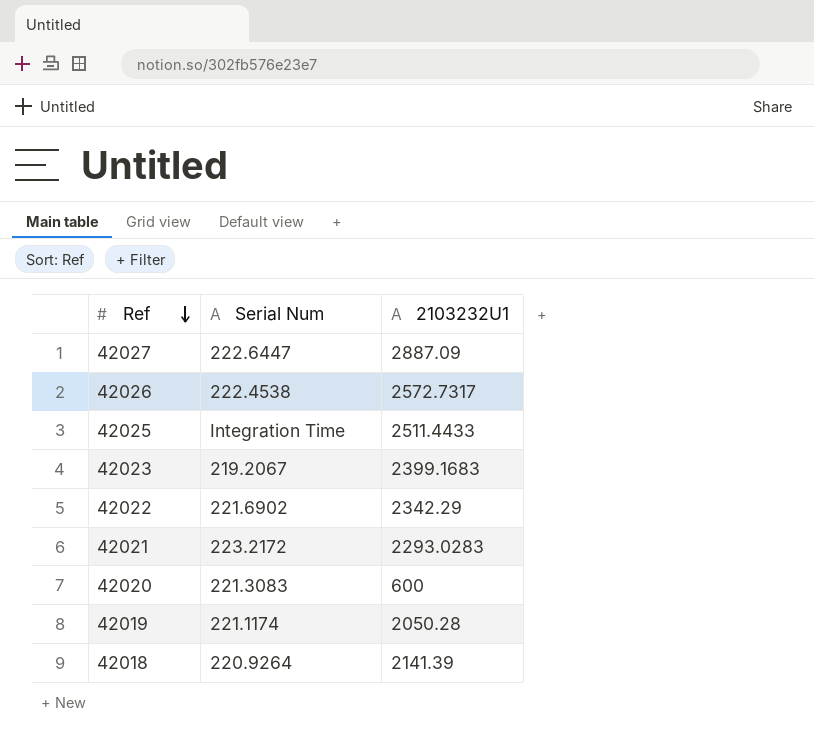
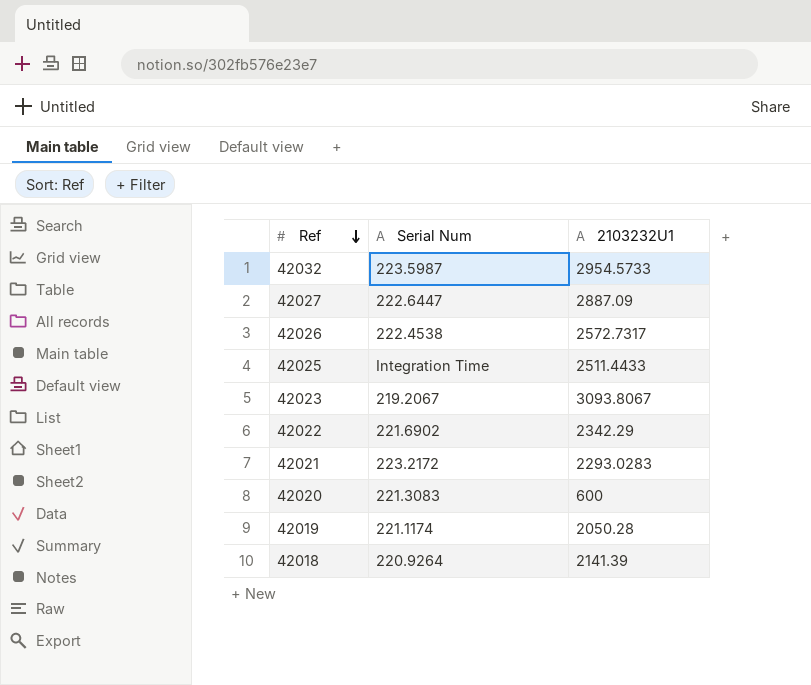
row 42032: none -> 223.5987 | 2954.5733
42023 | 2103232U1: 2399.1683 -> 3093.8067

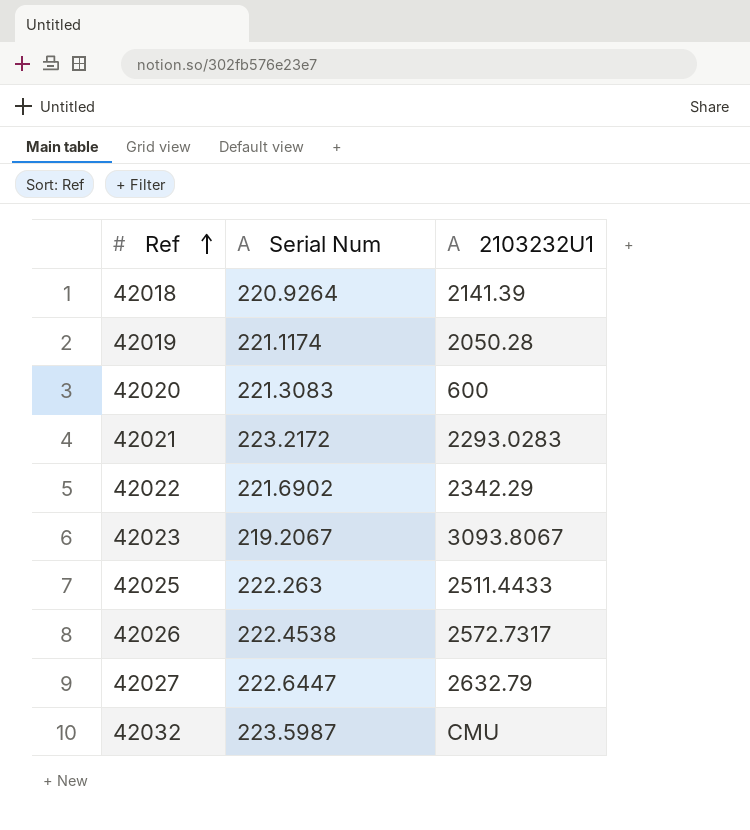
row order: Ref descending -> Ref ascending
42025 | Serial Num: Integration Time -> 222.263
42027 | 2103232U1: 2887.09 -> 2632.79
42032 | 2103232U1: 2954.5733 -> CMU

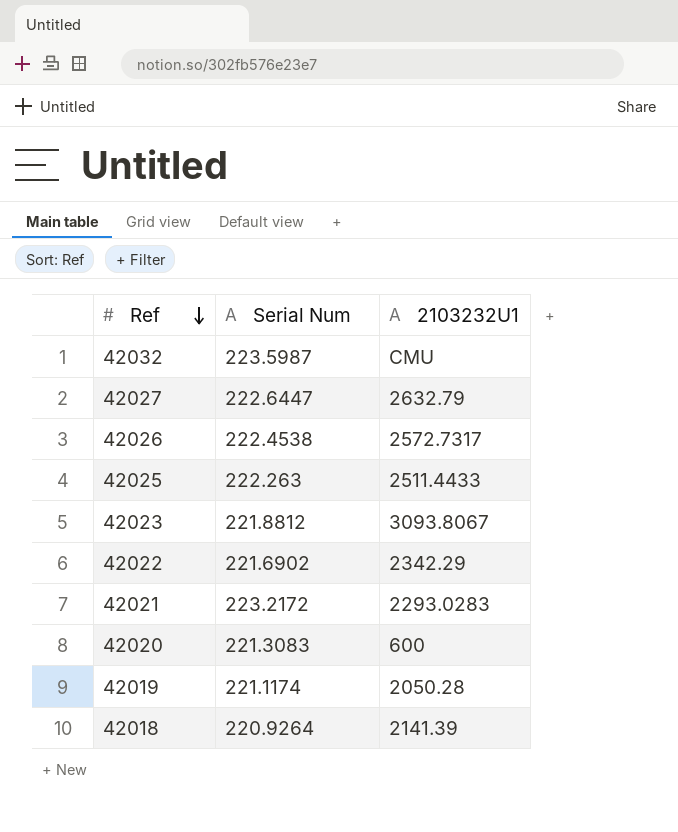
row order: Ref ascending -> Ref descending
42023 | Serial Num: 219.2067 -> 221.8812

